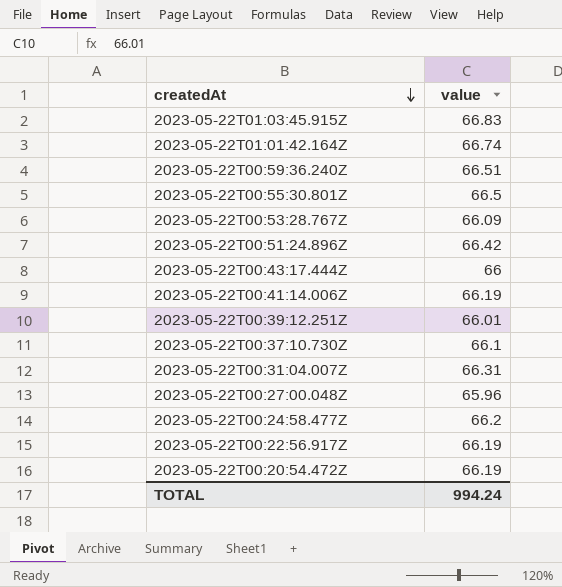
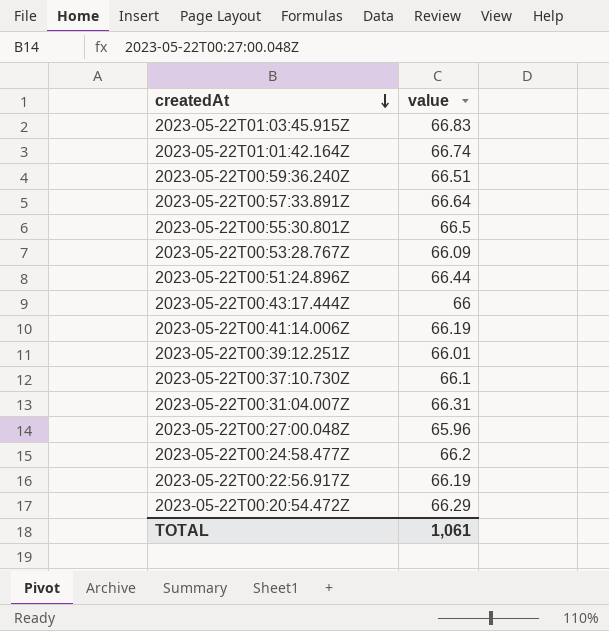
row 2023-05-22T00:57:33.891Z: none -> 66.64
2023-05-22T00:51:24.896Z | value: 66.42 -> 66.44
2023-05-22T00:20:54.472Z | value: 66.19 -> 66.29
TOTAL | value: 994.24 -> 1,061

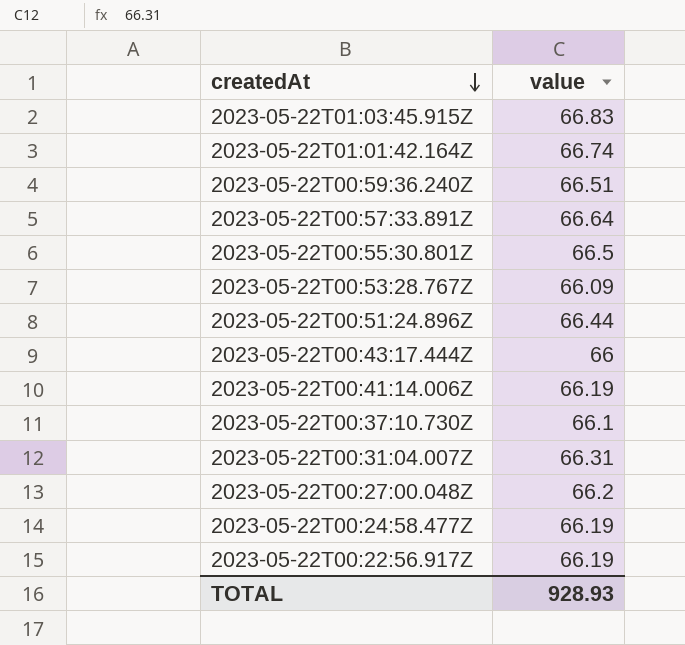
row 2023-05-22T00:39:12.251Z: 66.01 -> none
row 2023-05-22T00:20:54.472Z: 66.29 -> none
2023-05-22T00:27:00.048Z | value: 65.96 -> 66.2
2023-05-22T00:24:58.477Z | value: 66.2 -> 66.19
TOTAL | value: 1,061 -> 928.93

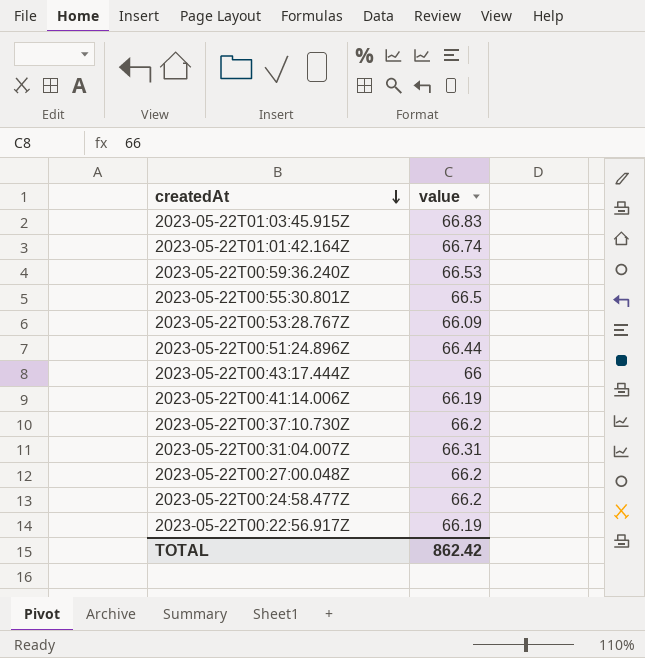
row 2023-05-22T00:57:33.891Z: 66.64 -> none
2023-05-22T00:59:36.240Z | value: 66.51 -> 66.53
2023-05-22T00:37:10.730Z | value: 66.1 -> 66.2
2023-05-22T00:24:58.477Z | value: 66.19 -> 66.2
TOTAL | value: 928.93 -> 862.42

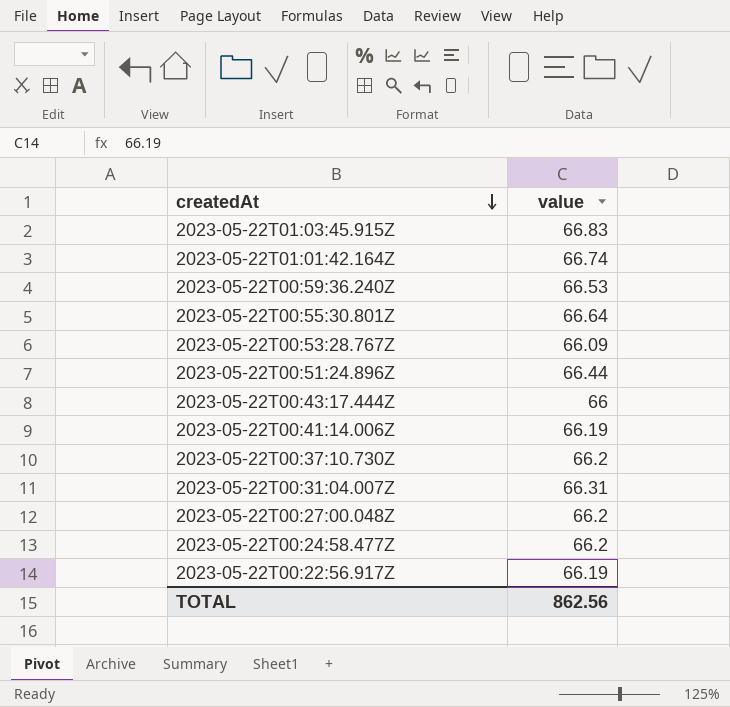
2023-05-22T00:55:30.801Z | value: 66.5 -> 66.64
TOTAL | value: 862.42 -> 862.56

